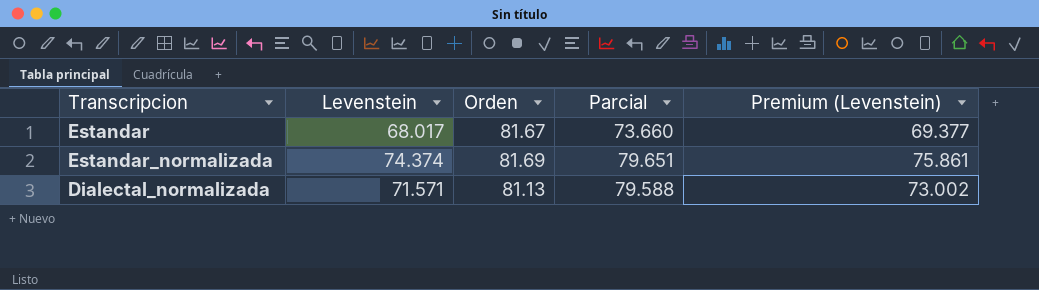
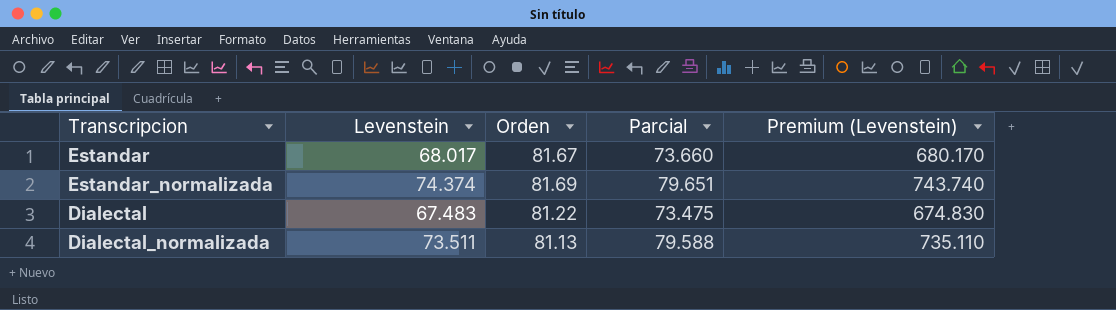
column Premium (Levenstein) | formula: [Levenstein] * 1.02 -> [Levenstein] * 10
row Dialectal: none -> 67.483 | 81.22 | 73.475 | 674.830
Dialectal_normalizada | Levenstein: 71.571 -> 73.511

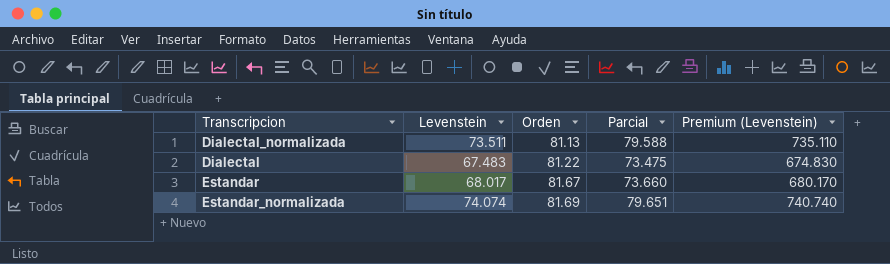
row order: none -> Orden ascending
Estandar_normalizada | Levenstein: 74.374 -> 74.074
Estandar_normalizada | Premium (Levenstein): 743.740 -> 740.740

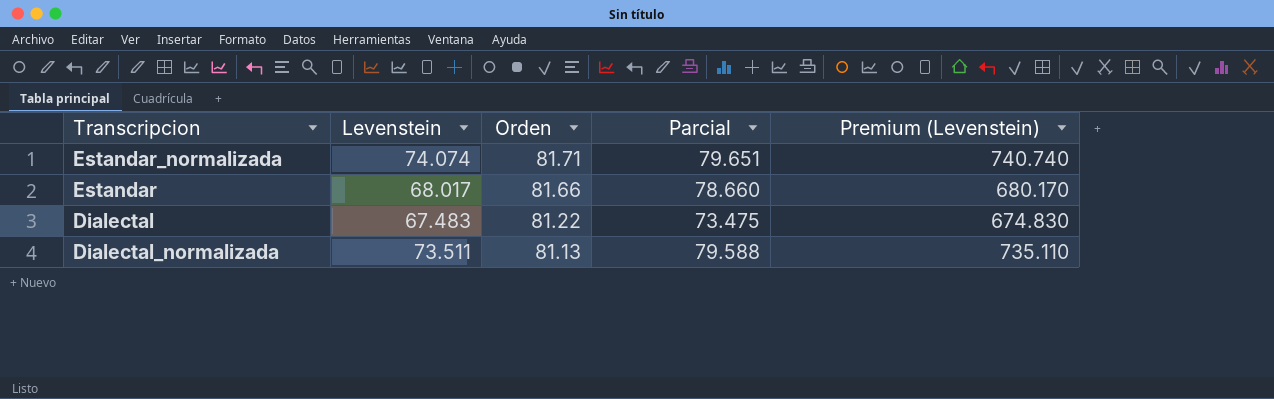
row order: Orden ascending -> Orden descending
Estandar_normalizada | Orden: 81.69 -> 81.71
Estandar | Orden: 81.67 -> 81.66
Estandar | Parcial: 73.660 -> 78.660

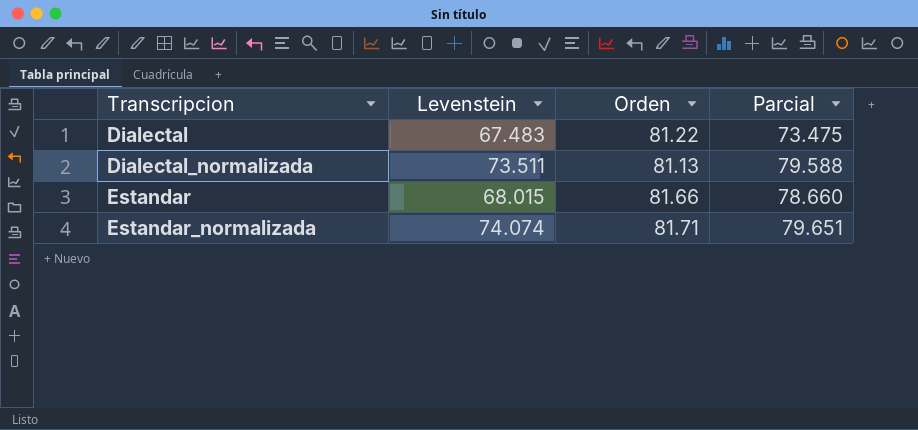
row order: Orden descending -> Transcripcion ascending
column Premium (Levenstein) | formula: [Levenstein] * 10 -> none
Estandar | Levenstein: 68.017 -> 68.015

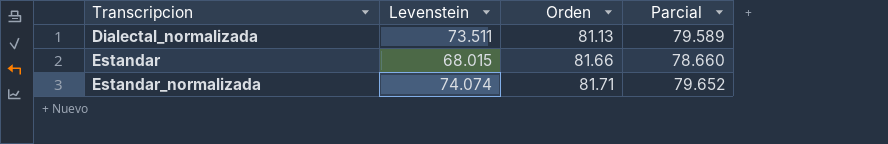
row Dialectal: 67.483 | 81.22 | 73.475 -> none
Dialectal_normalizada | Parcial: 79.588 -> 79.589
Estandar_normalizada | Parcial: 79.651 -> 79.652

